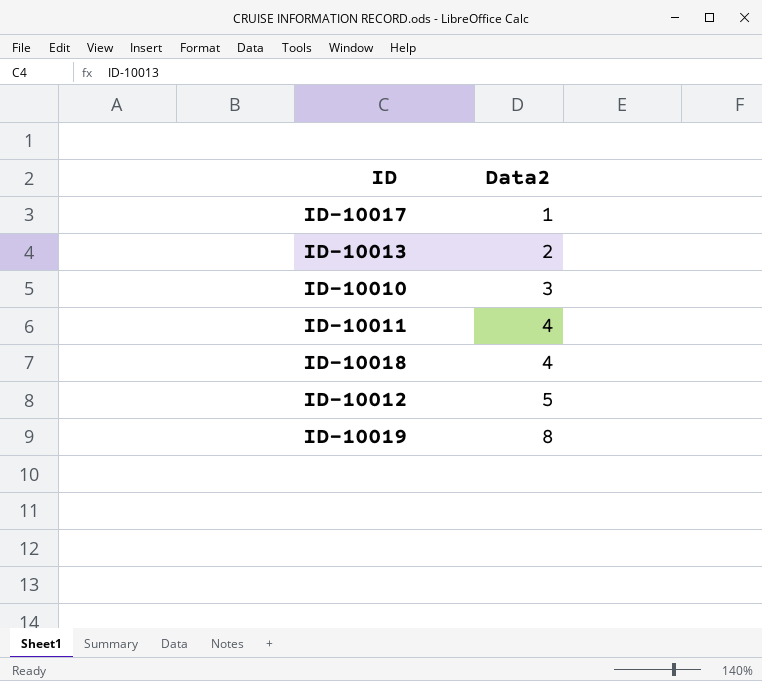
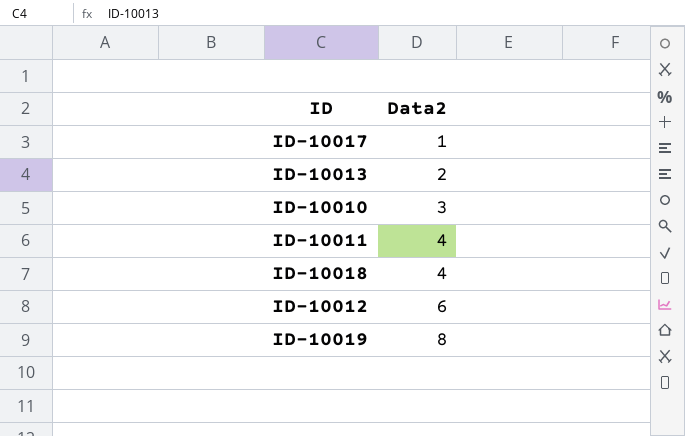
ID-10012 | Data2: 5 -> 6

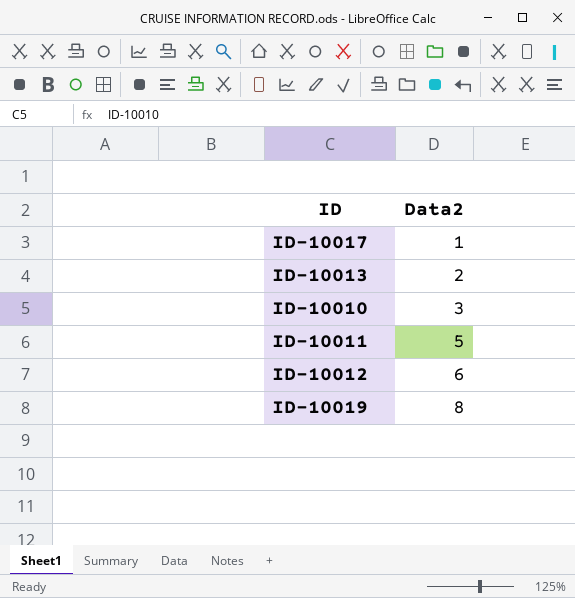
row ID-10018: 4 -> none
ID-10011 | Data2: 4 -> 5

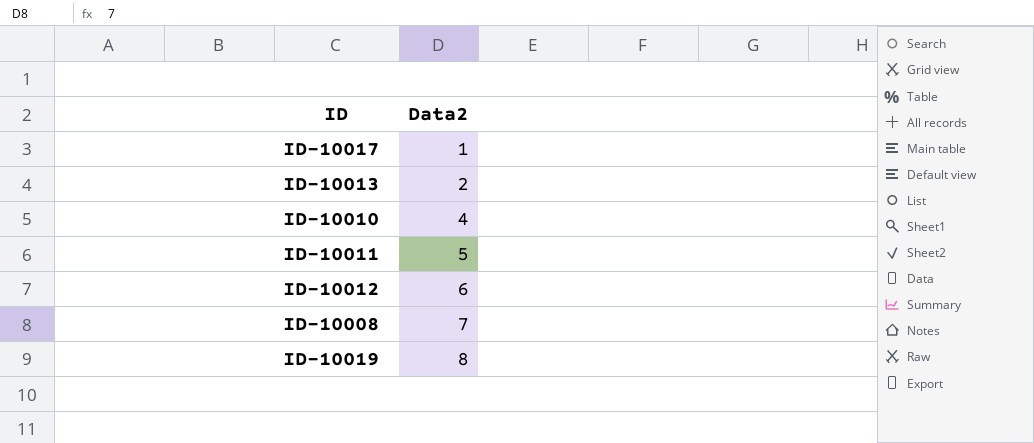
ID-10010 | Data2: 3 -> 4
row ID-10008: none -> 7

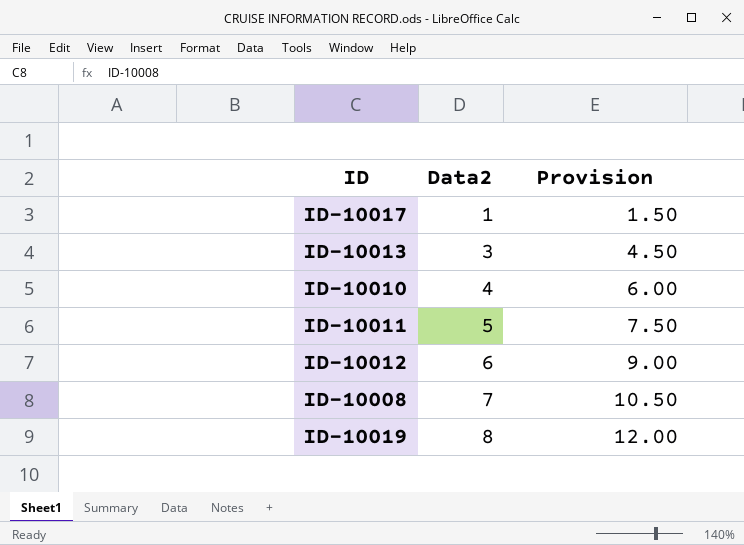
column Provision | formula: none -> [Data2] * 1.5
ID-10013 | Data2: 2 -> 3

